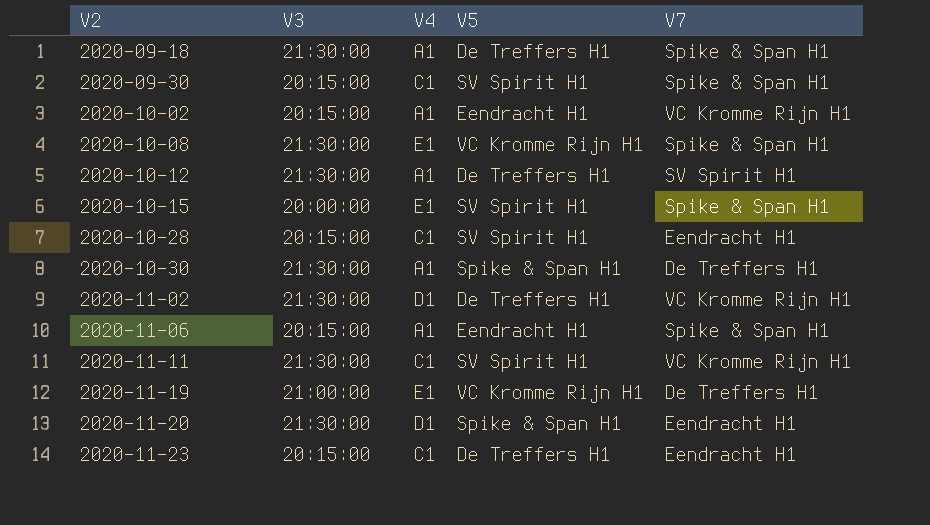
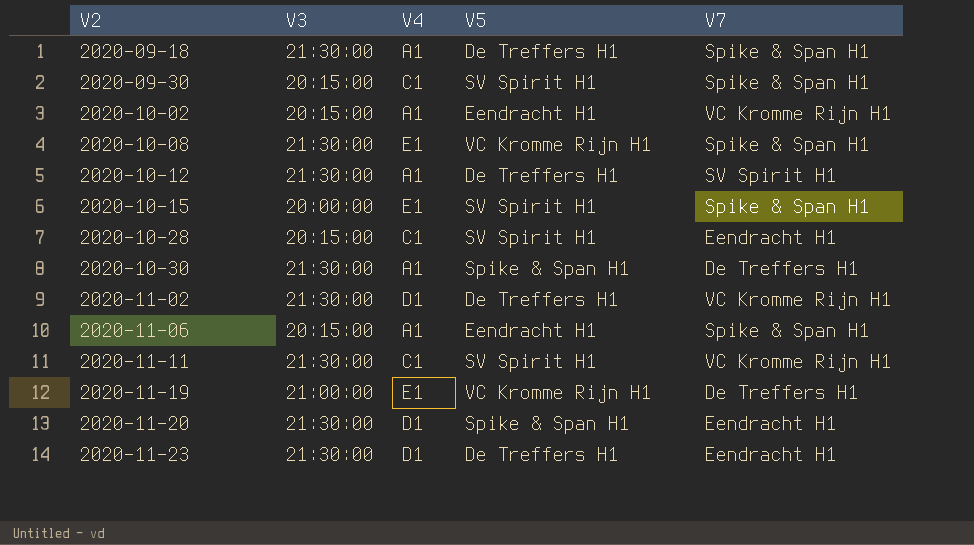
2020-11-23 | V3: 20:15:00 -> 21:30:00
2020-11-23 | V4: C1 -> D1

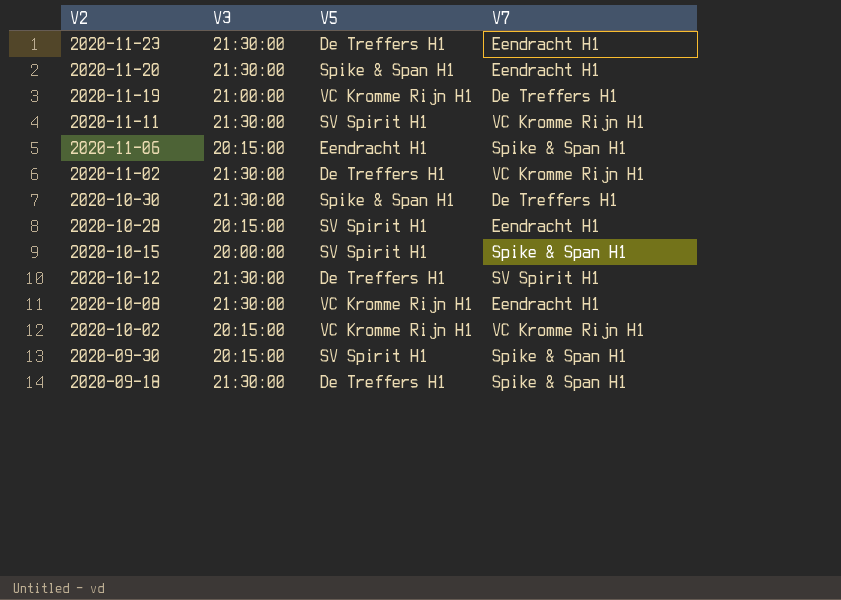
row order: V2 ascending -> V2 descending
column V4 | position: 3 -> none
2020-10-08 | V7: Spike & Span H1 -> Eendracht H1
2020-10-02 | V5: Eendracht H1 -> VC Kromme Rijn H1

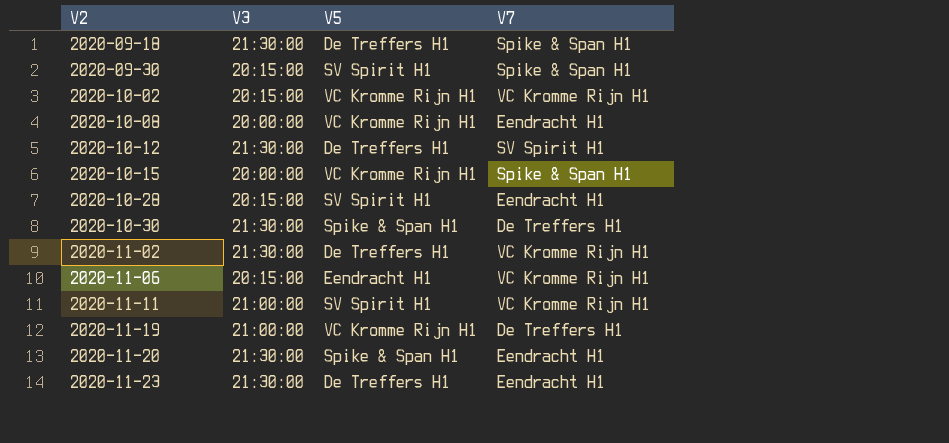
row order: V2 descending -> V2 ascending
2020-10-08 | V3: 21:30:00 -> 20:00:00
2020-10-15 | V5: SV Spirit H1 -> VC Kromme Rijn H1
2020-11-06 | V7: Spike & Span H1 -> VC Kromme Rijn H1
2020-11-11 | V3: 21:30:00 -> 21:00:00

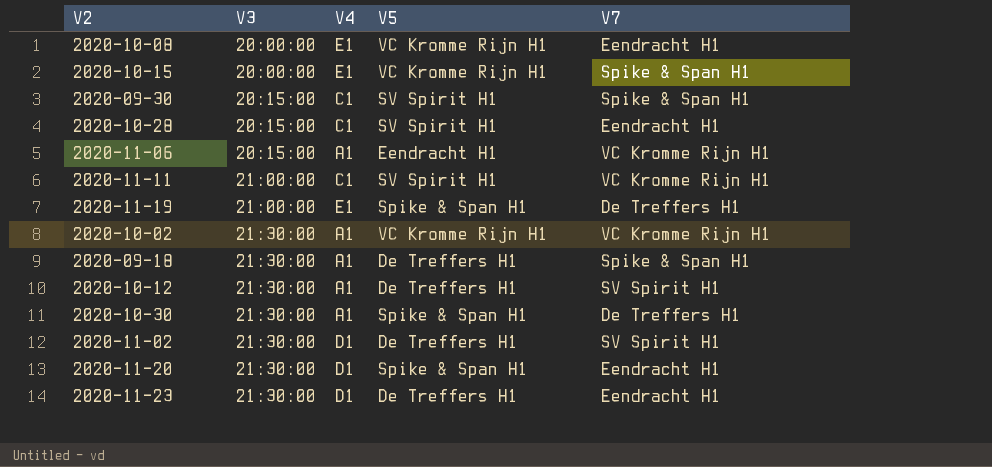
row order: V2 ascending -> V3 ascending
column V4 | position: none -> 3
2020-11-19 | V5: VC Kromme Rijn H1 -> Spike & Span H1
2020-10-02 | V3: 20:15:00 -> 21:30:00
2020-11-02 | V7: VC Kromme Rijn H1 -> SV Spirit H1

